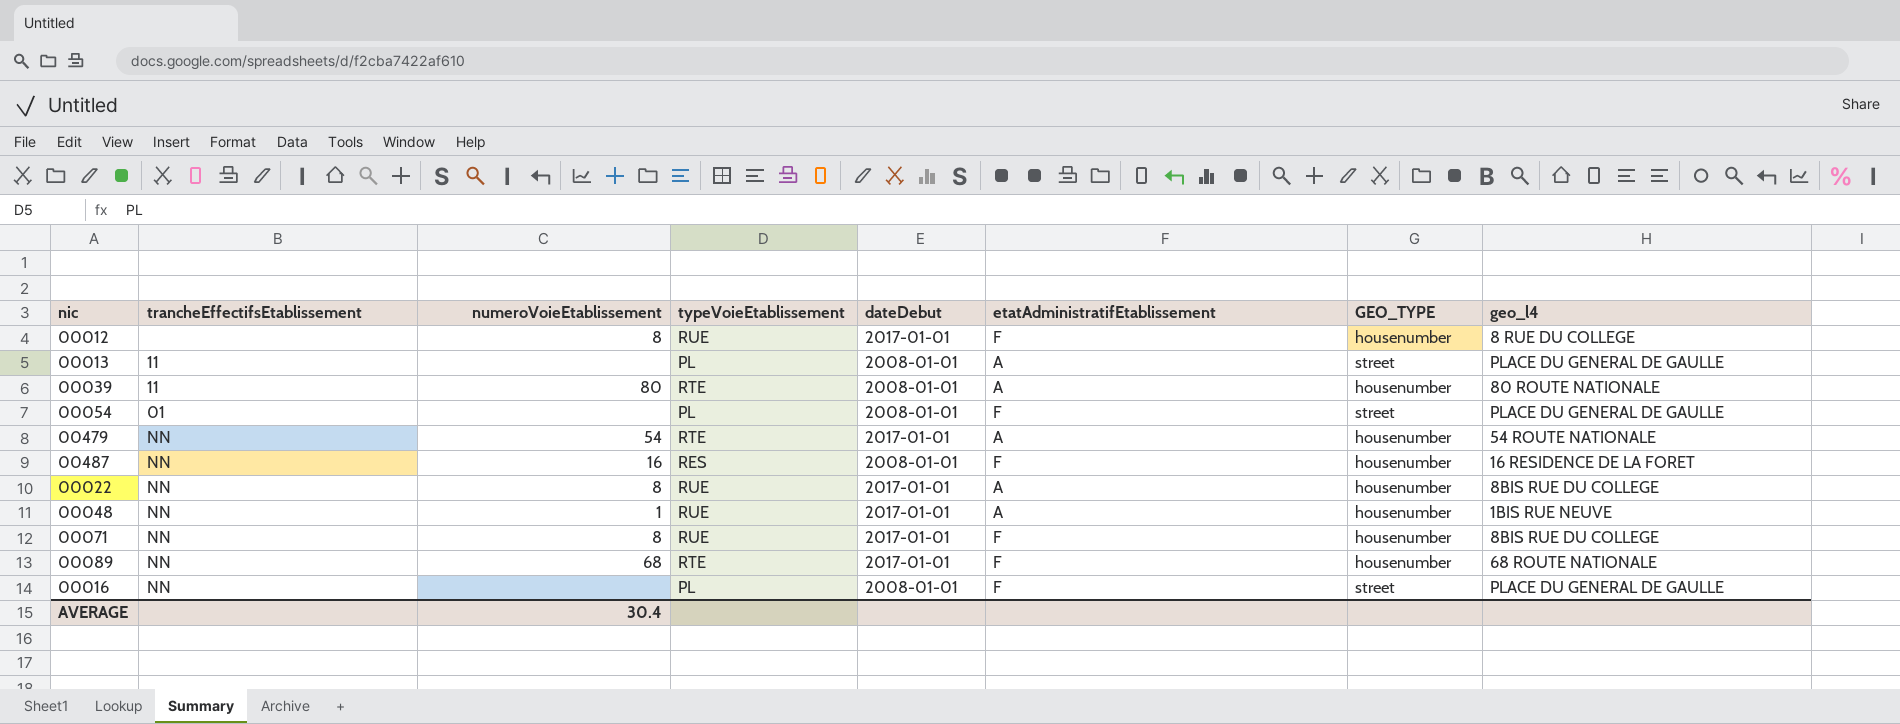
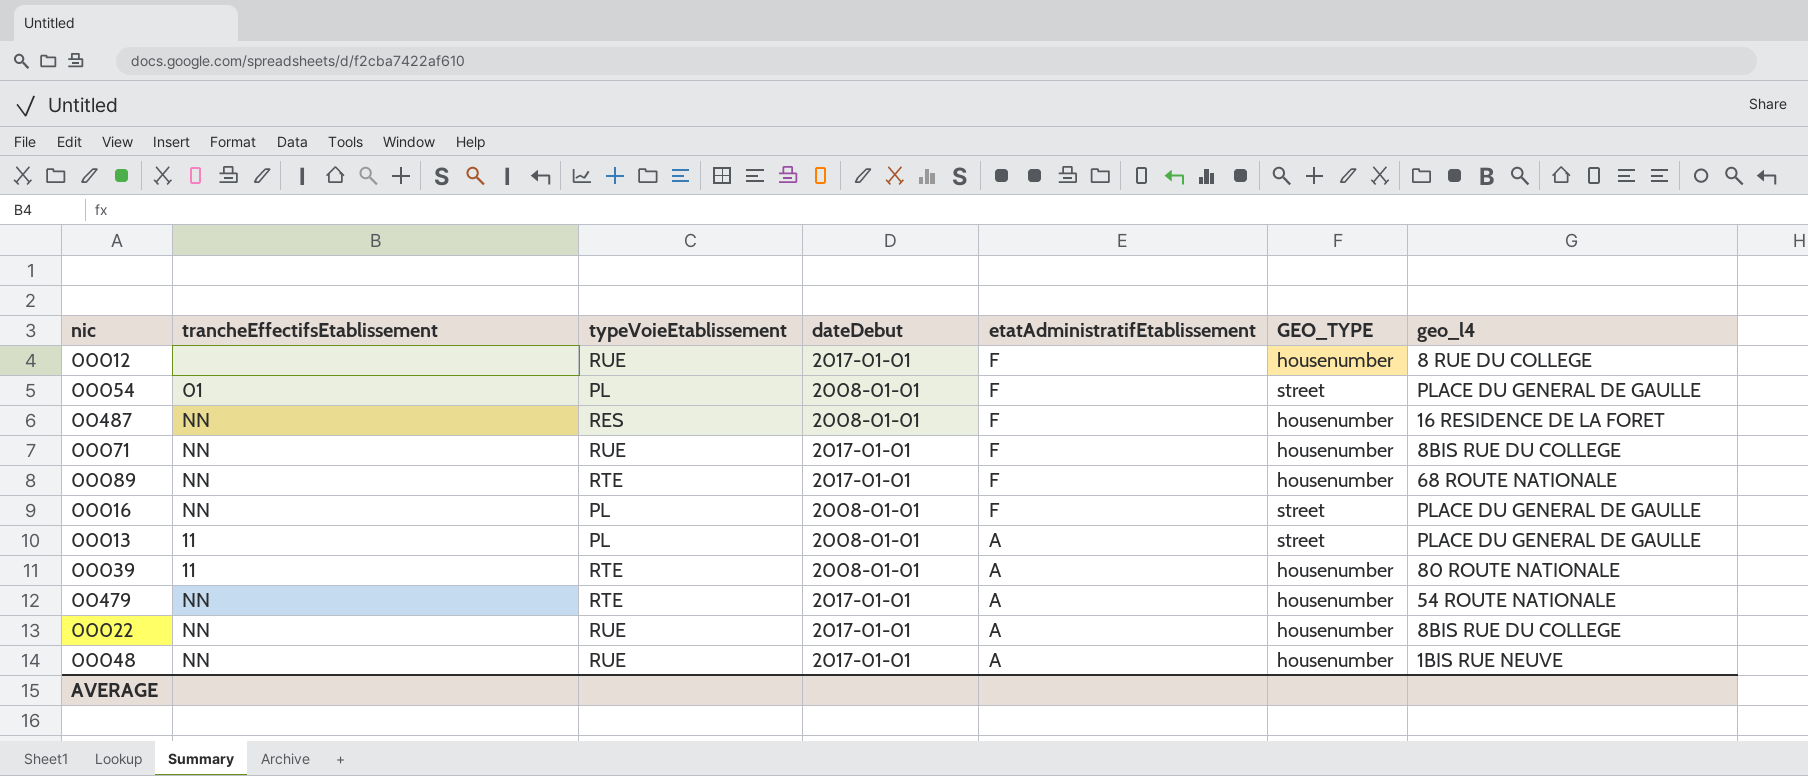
row order: none -> etatAdministratifEtablissement descending
column numeroVoieEtablissement | position: 3 -> none

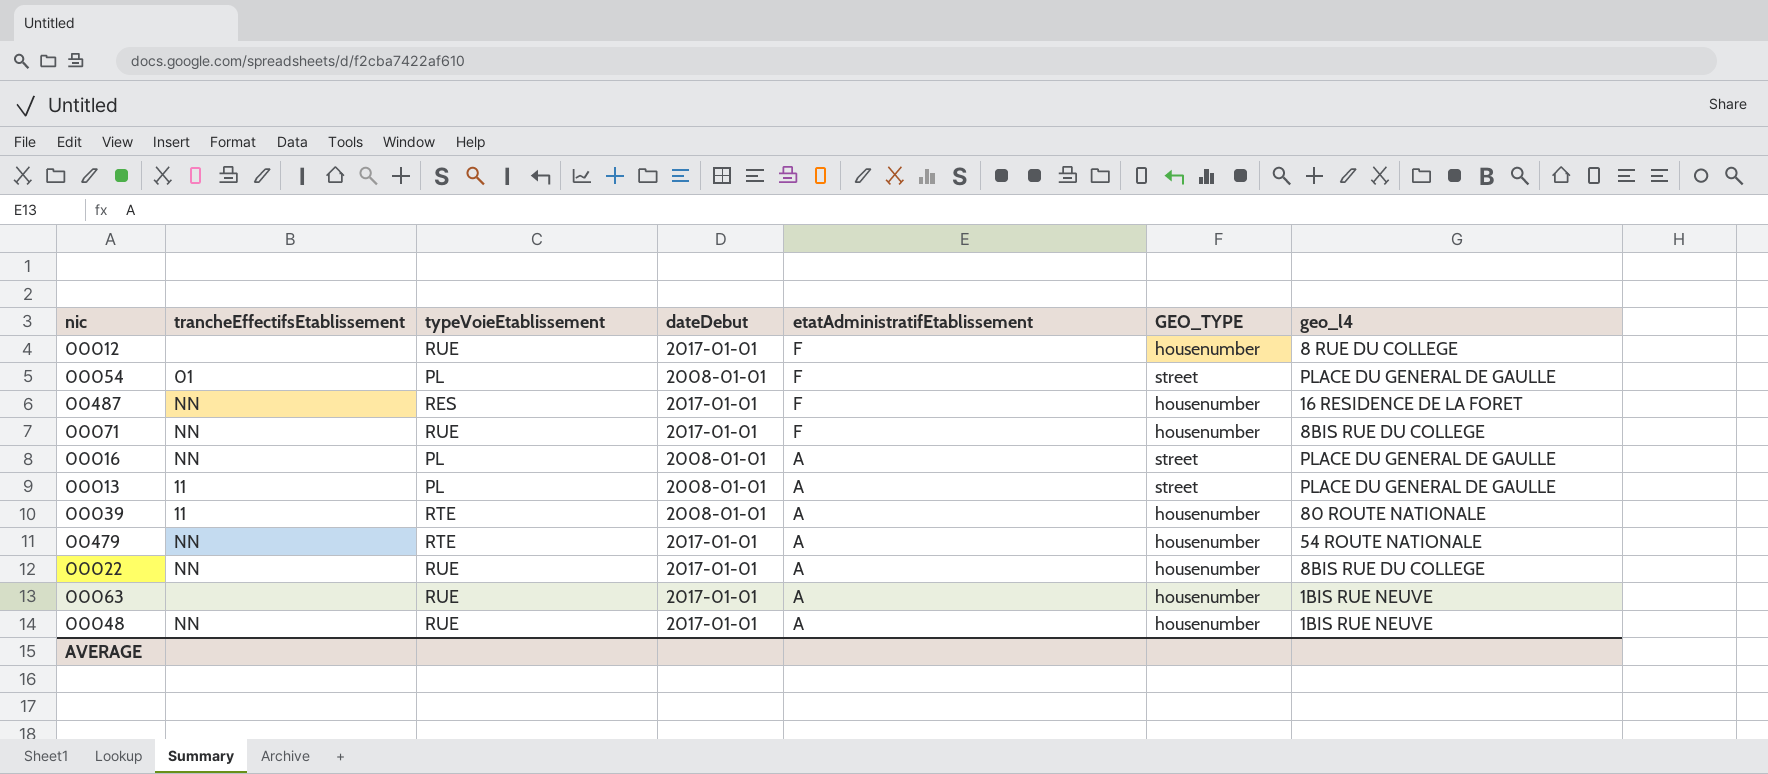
row 00089: NN | RTE | 2017-01-01 | F | housenumber | 68 ROUTE NATIONALE -> none
00487 | dateDebut: 2008-01-01 -> 2017-01-01
00016 | etatAdministratifEtablissement: F -> A
row 00063: none -> none | RUE | 2017-01-01 | A | housenumber | 1BIS RUE NEUVE

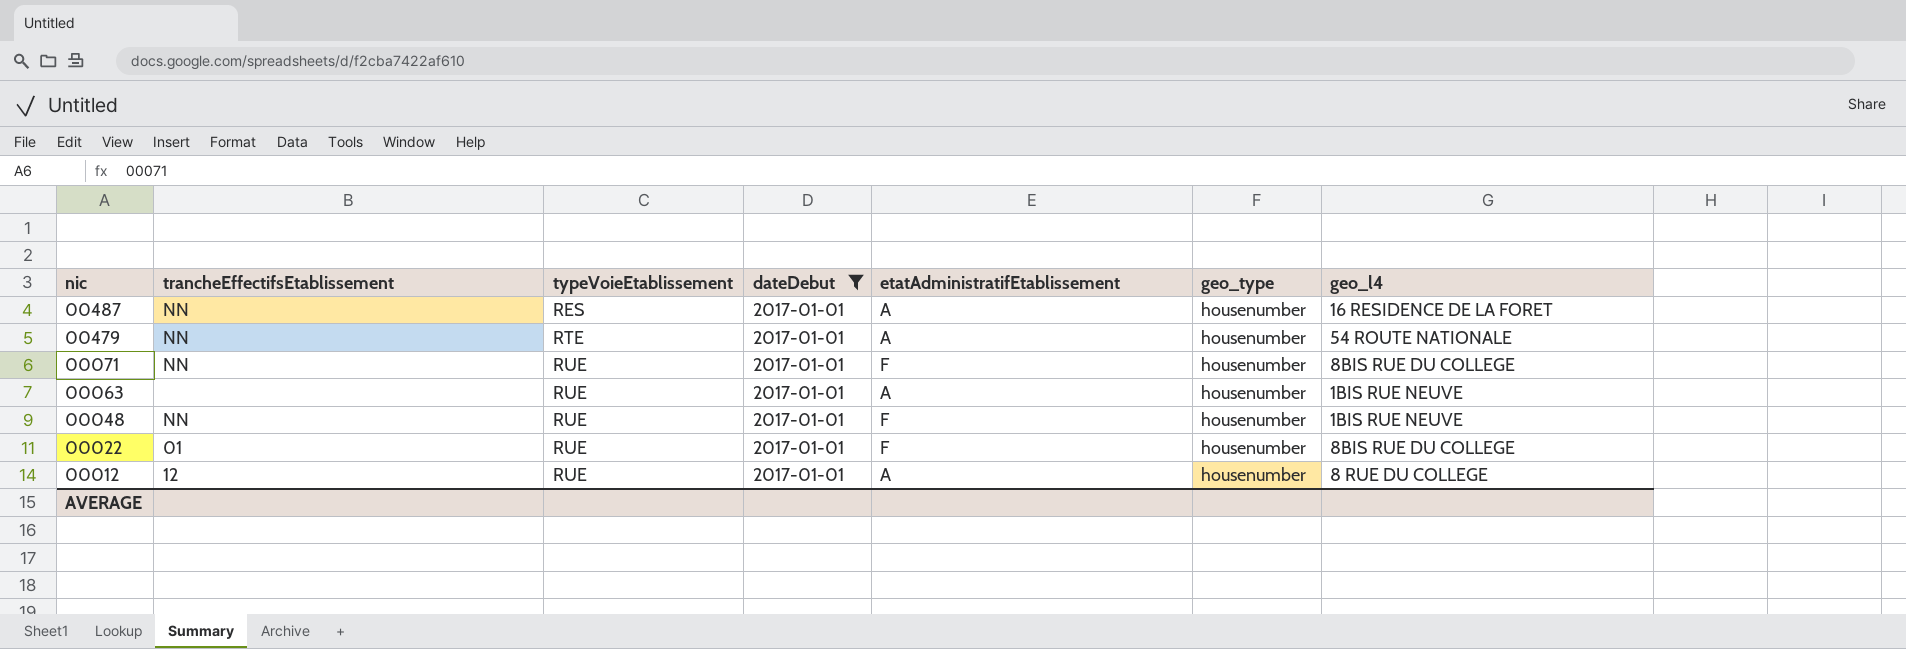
filter: none -> dateDebut = 2017-01-01
row order: etatAdministratifEtablissement descending -> nic descending
column name: GEO_TYPE -> geo_type
00487 | etatAdministratifEtablissement: F -> A
00048 | etatAdministratifEtablissement: A -> F
00022 | trancheEffectifsEtablissement: NN -> 01
00022 | etatAdministratifEtablissement: A -> F
00012 | trancheEffectifsEtablissement: none -> 12
00012 | etatAdministratifEtablissement: F -> A

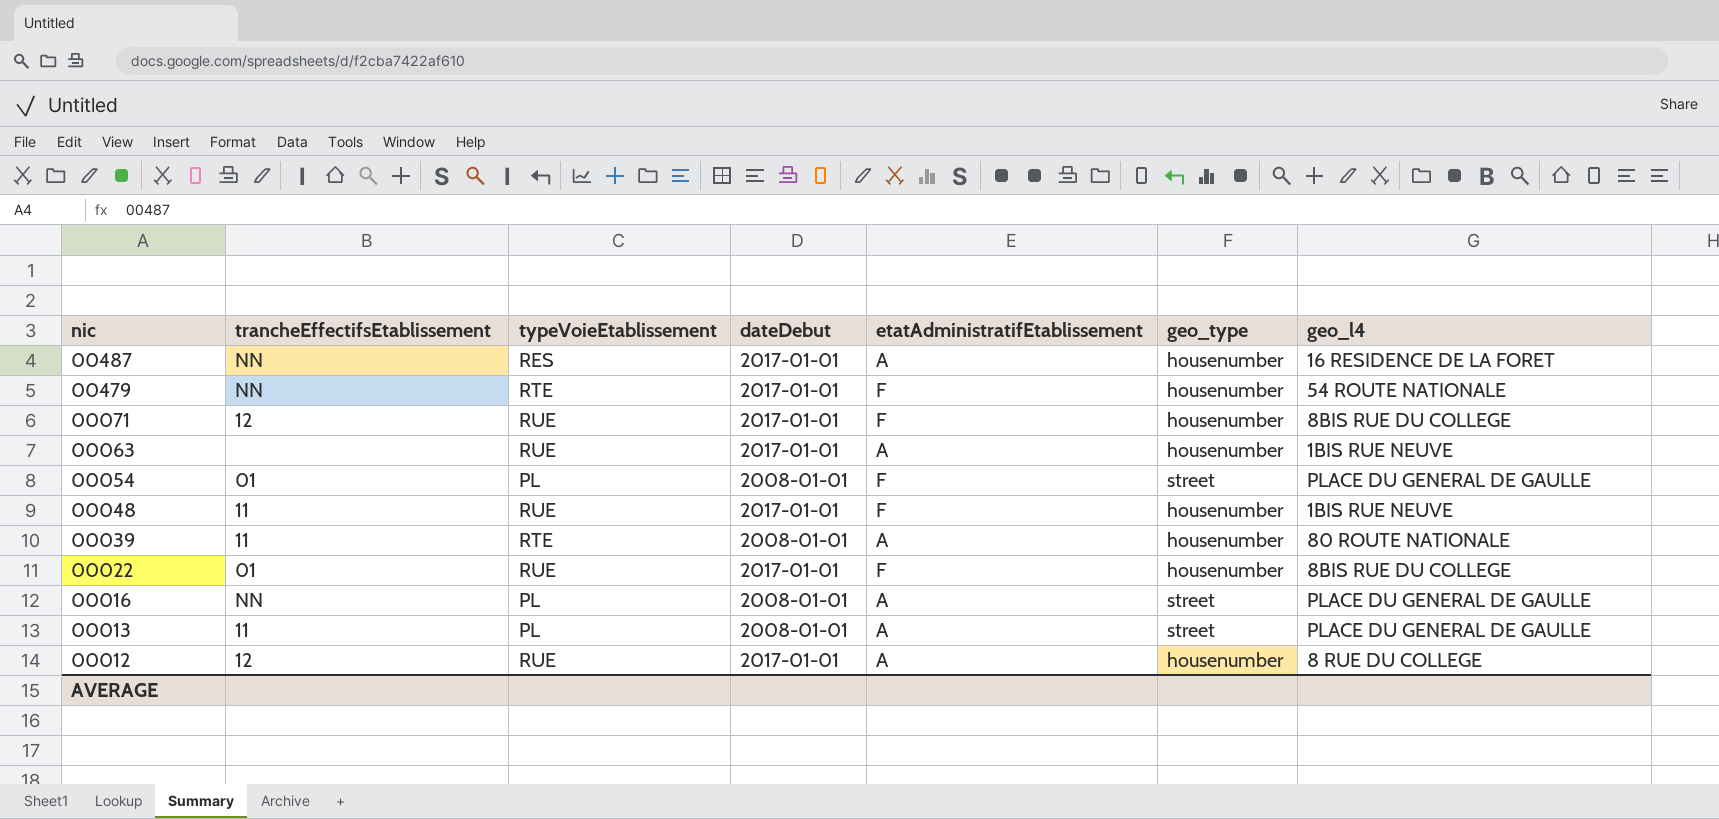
filter: dateDebut = 2017-01-01 -> none
00479 | etatAdministratifEtablissement: A -> F
00071 | trancheEffectifsEtablissement: NN -> 12
00048 | trancheEffectifsEtablissement: NN -> 11

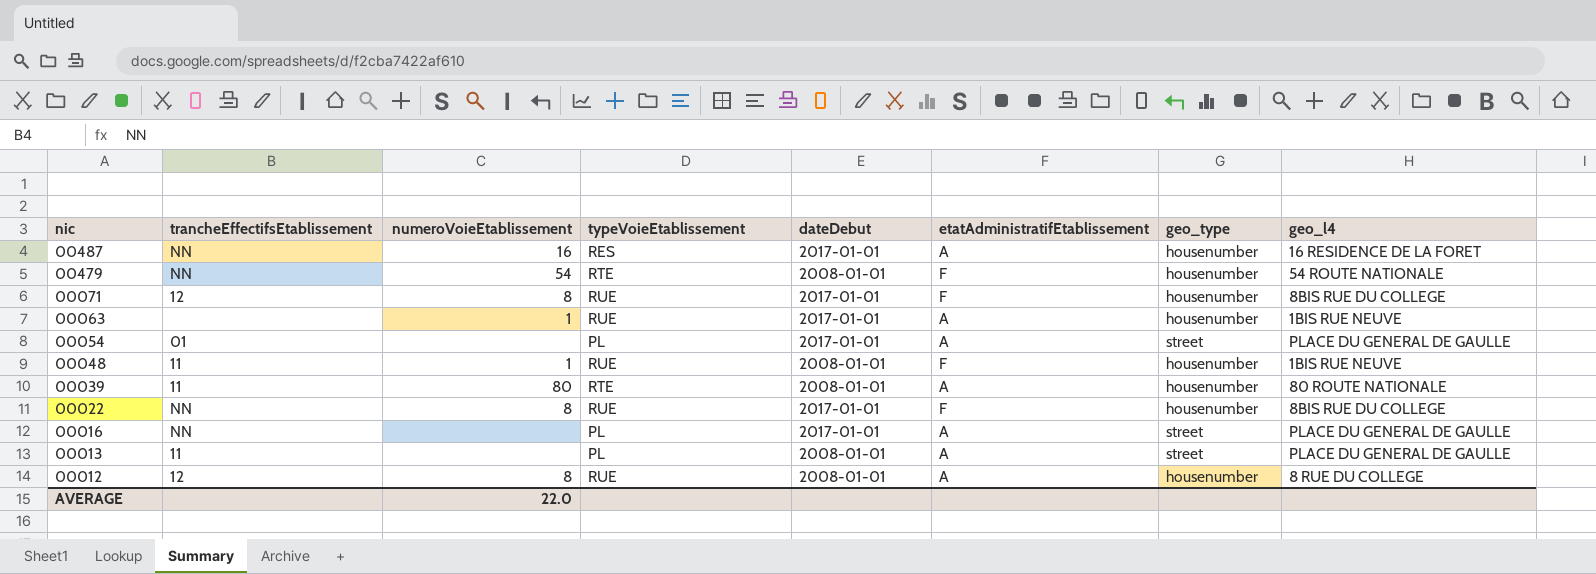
column numeroVoieEtablissement | position: none -> 3
00479 | dateDebut: 2017-01-01 -> 2008-01-01
00054 | dateDebut: 2008-01-01 -> 2017-01-01
00054 | etatAdministratifEtablissement: F -> A
00048 | dateDebut: 2017-01-01 -> 2008-01-01
00022 | trancheEffectifsEtablissement: 01 -> NN
00016 | dateDebut: 2008-01-01 -> 2017-01-01
00012 | dateDebut: 2017-01-01 -> 2008-01-01

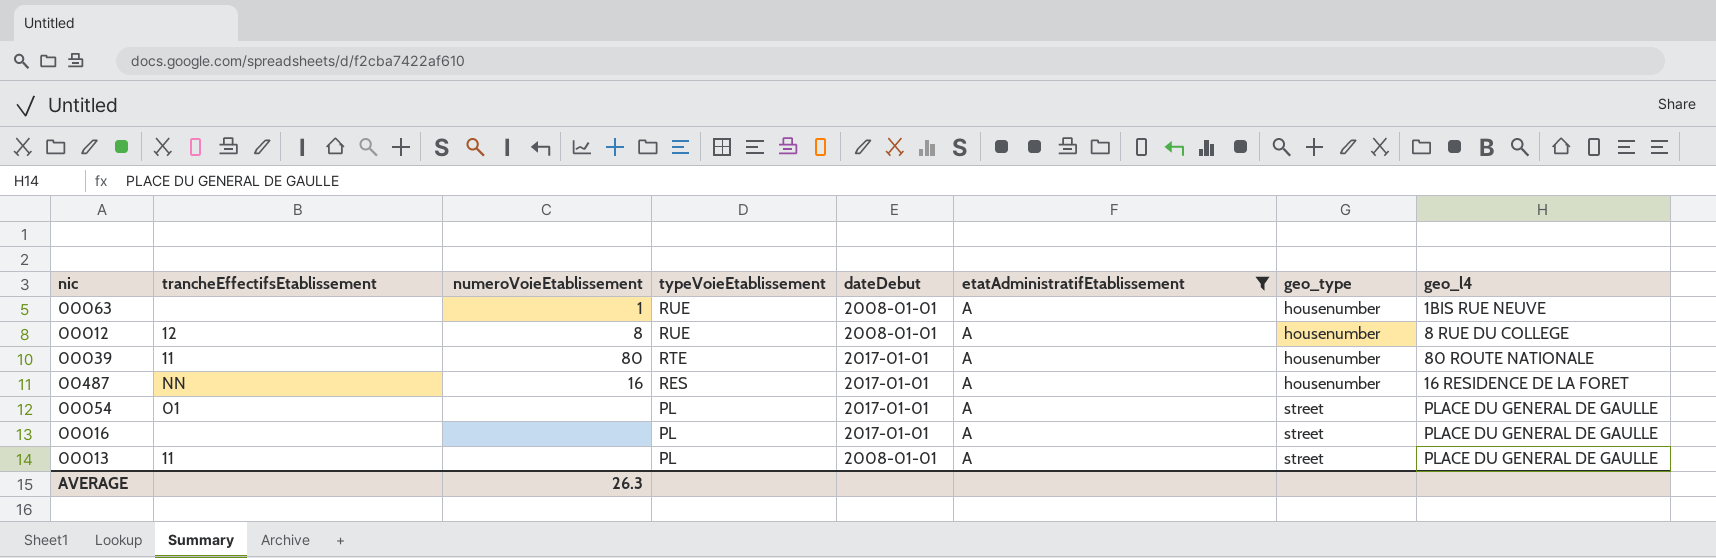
filter: none -> etatAdministratifEtablissement = A
row order: nic descending -> typeVoieEtablissement descending
00063 | dateDebut: 2017-01-01 -> 2008-01-01
00039 | dateDebut: 2008-01-01 -> 2017-01-01
00016 | trancheEffectifsEtablissement: NN -> none
AVERAGE | numeroVoieEtablissement: 22.0 -> 26.3

